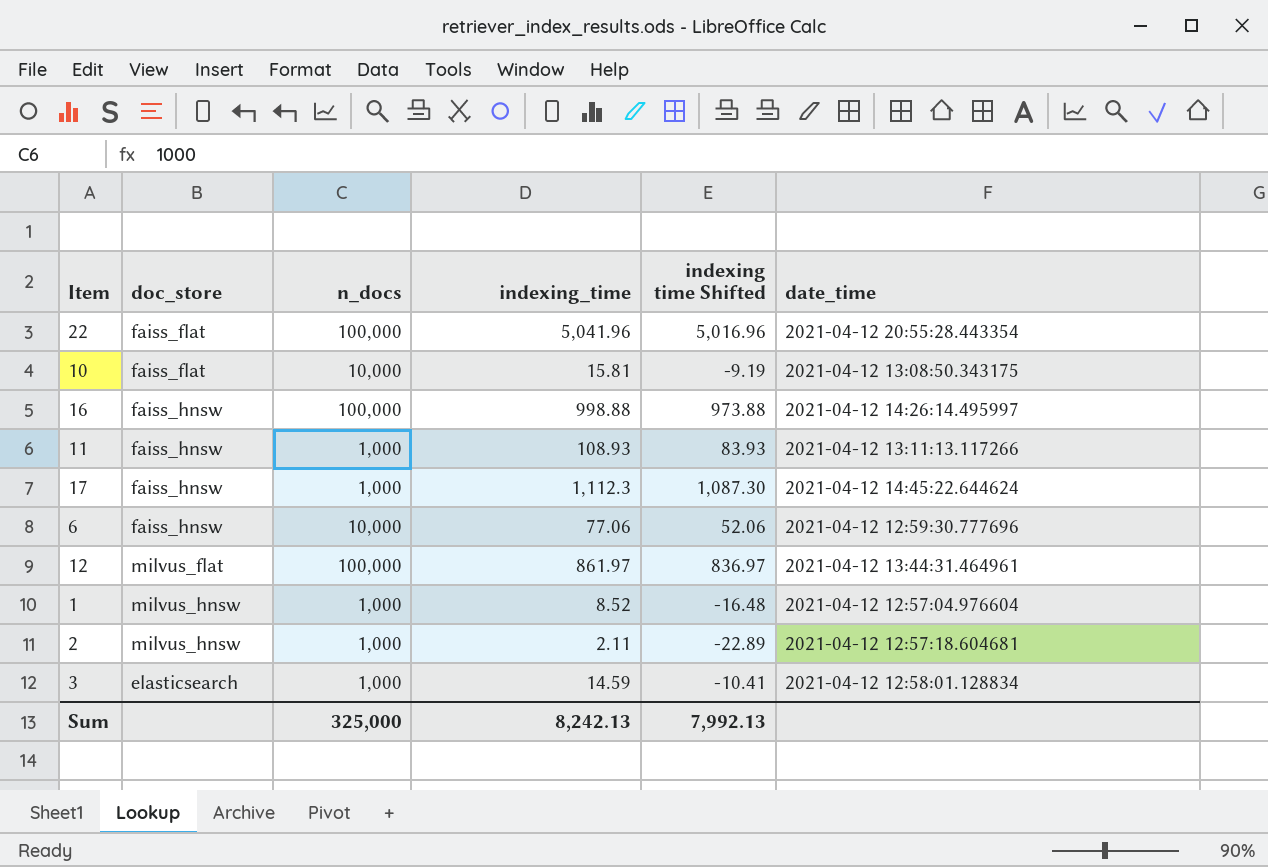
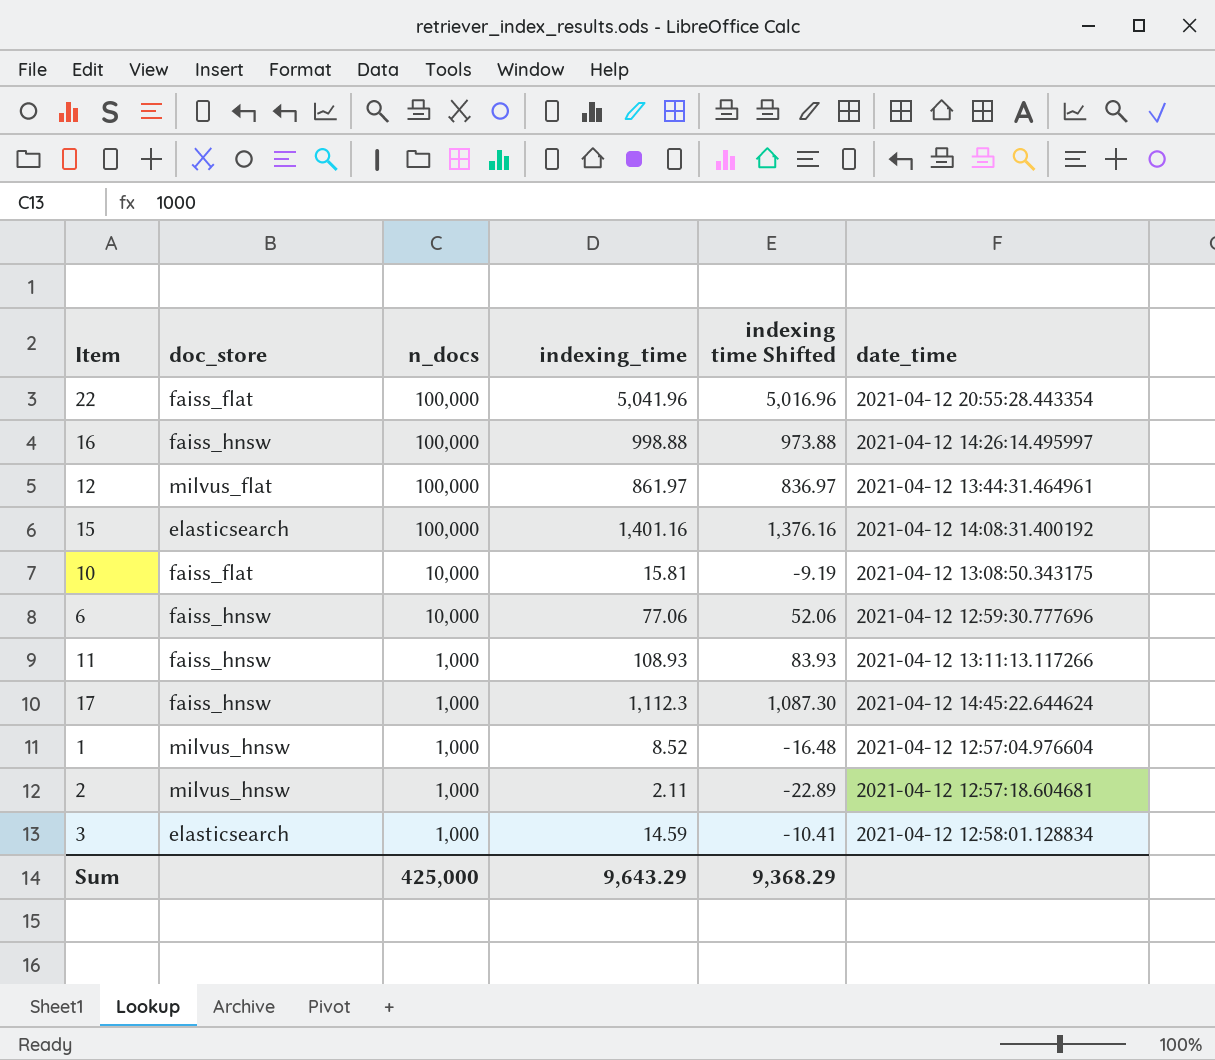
row order: none -> n_docs descending
row 15: none -> elasticsearch | 100,000 | 1,401.16 | 1,376.16 | 2021-04-12 14:08:31.400192
Sum | n_docs: 325,000 -> 425,000
Sum | indexing_time: 8,242.13 -> 9,643.29
Sum | indexing time Shifted: 7,992.13 -> 9,368.29

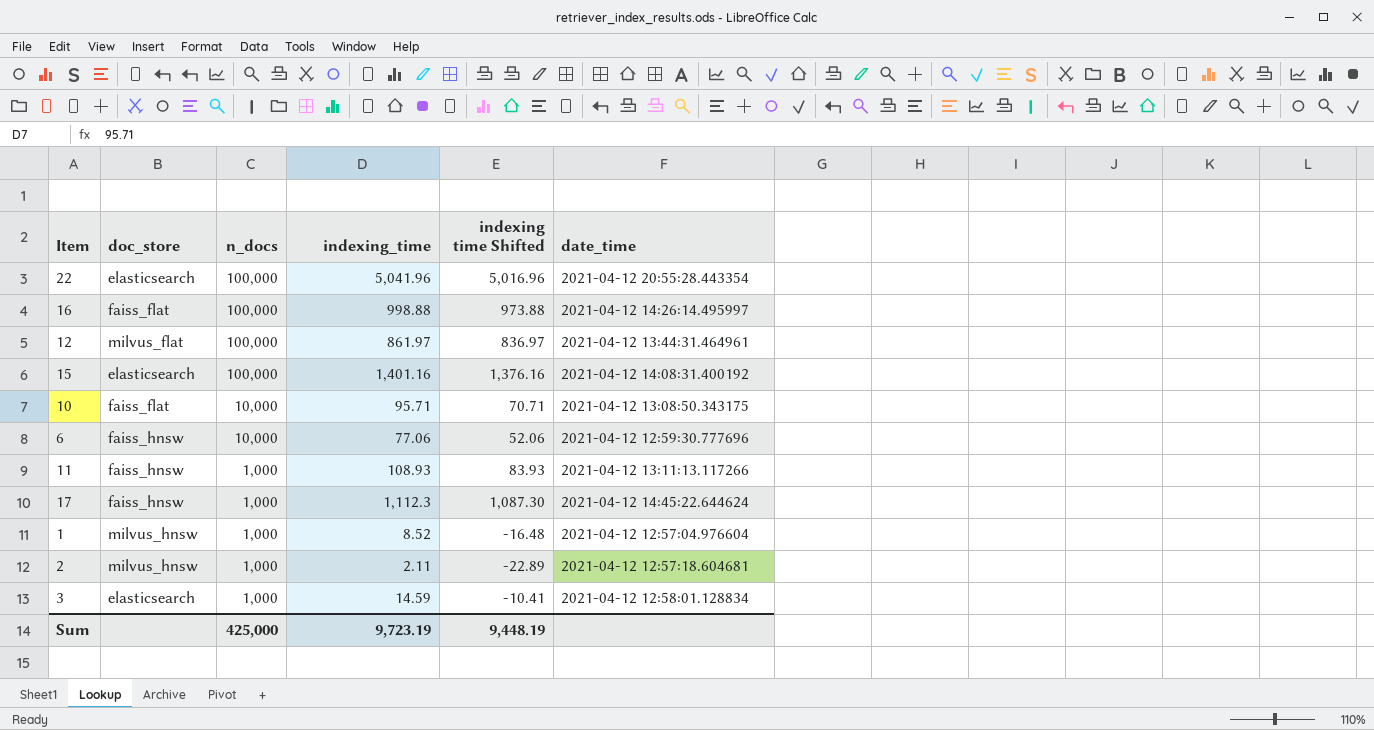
22 | doc_store: faiss_flat -> elasticsearch
16 | doc_store: faiss_hnsw -> faiss_flat
10 | indexing_time: 15.81 -> 95.71
10 | indexing time Shifted: -9.19 -> 70.71
Sum | indexing_time: 9,643.29 -> 9,723.19
Sum | indexing time Shifted: 9,368.29 -> 9,448.19

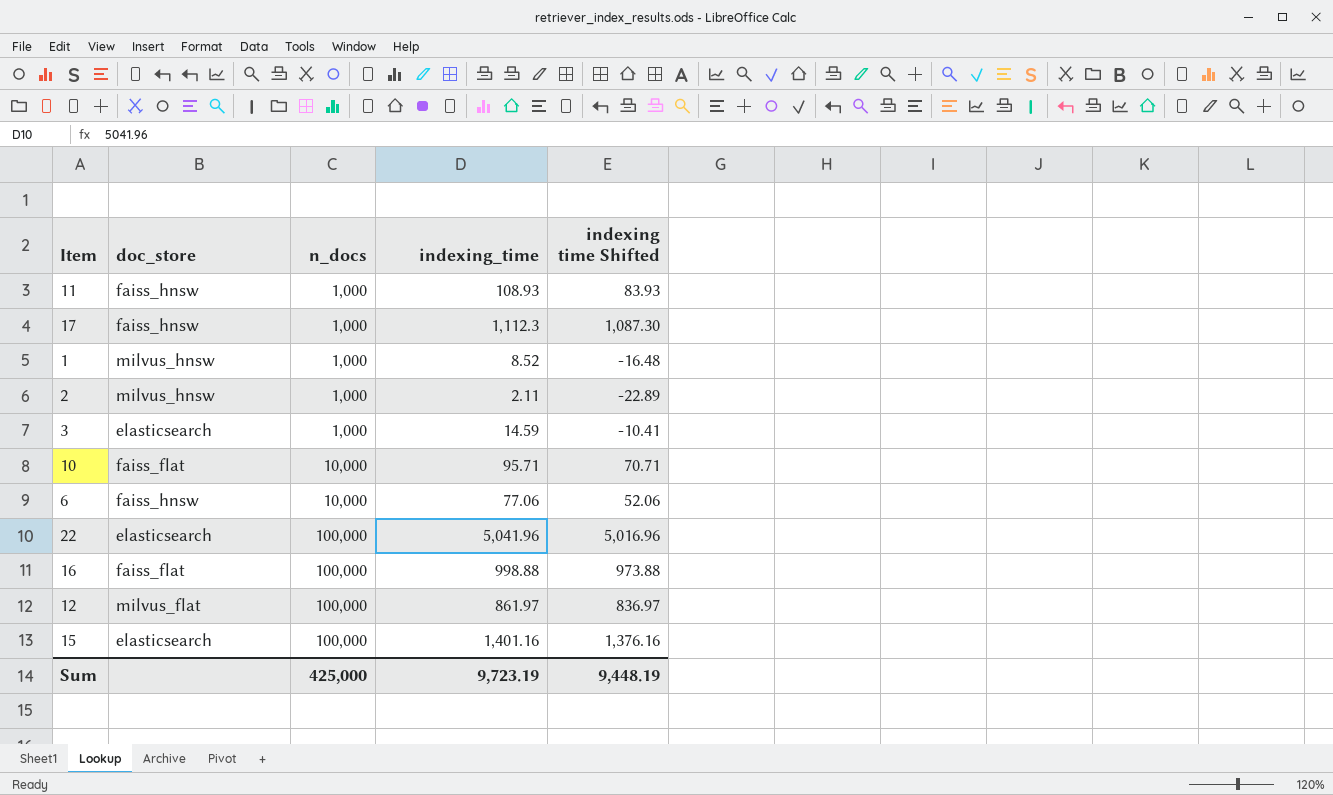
row order: n_docs descending -> n_docs ascending
column date_time | position: 6 -> none

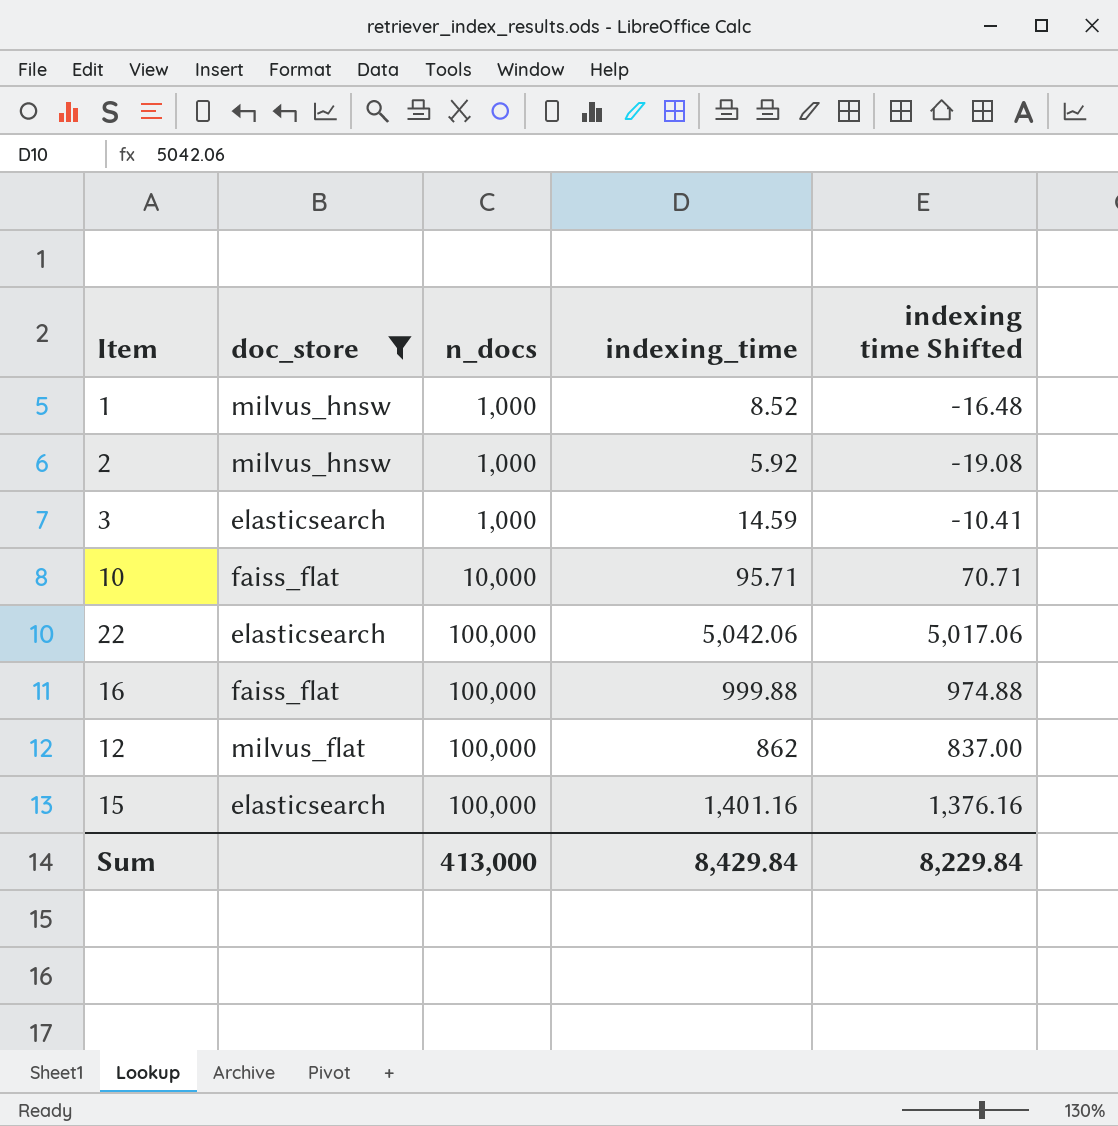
filter: none -> doc_store != faiss_hnsw
2 | indexing_time: 2.11 -> 5.92
2 | indexing time Shifted: -22.89 -> -19.08
22 | indexing_time: 5,041.96 -> 5,042.06
22 | indexing time Shifted: 5,016.96 -> 5,017.06
16 | indexing_time: 998.88 -> 999.88
16 | indexing time Shifted: 973.88 -> 974.88
12 | indexing_time: 861.97 -> 862
12 | indexing time Shifted: 836.97 -> 837.00
Sum | n_docs: 425,000 -> 413,000
Sum | indexing_time: 9,723.19 -> 8,429.84
Sum | indexing time Shifted: 9,448.19 -> 8,229.84

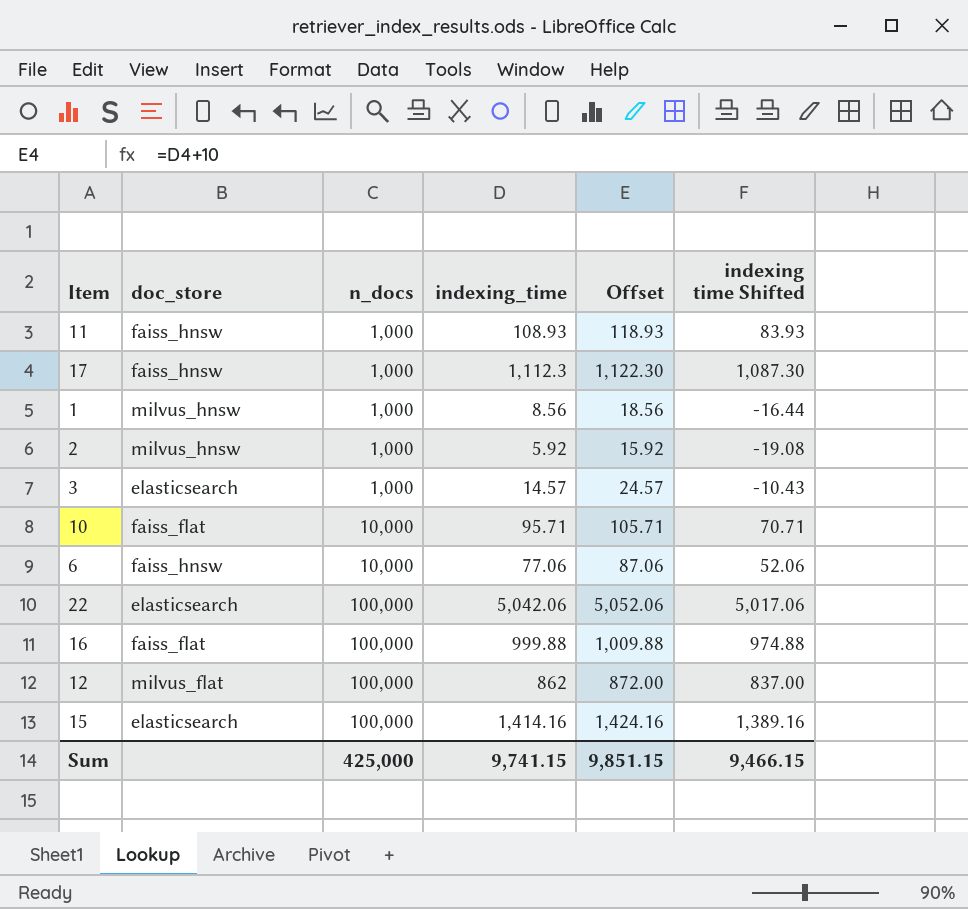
filter: doc_store != faiss_hnsw -> none
column Offset | formula: none -> [indexing_time] + 10
1 | indexing_time: 8.52 -> 8.56
1 | indexing time Shifted: -16.48 -> -16.44
3 | indexing_time: 14.59 -> 14.57
3 | indexing time Shifted: -10.41 -> -10.43
15 | indexing_time: 1,401.16 -> 1,414.16
15 | indexing time Shifted: 1,376.16 -> 1,389.16
Sum | n_docs: 413,000 -> 425,000
Sum | indexing_time: 8,429.84 -> 9,741.15
Sum | indexing time Shifted: 8,229.84 -> 9,466.15

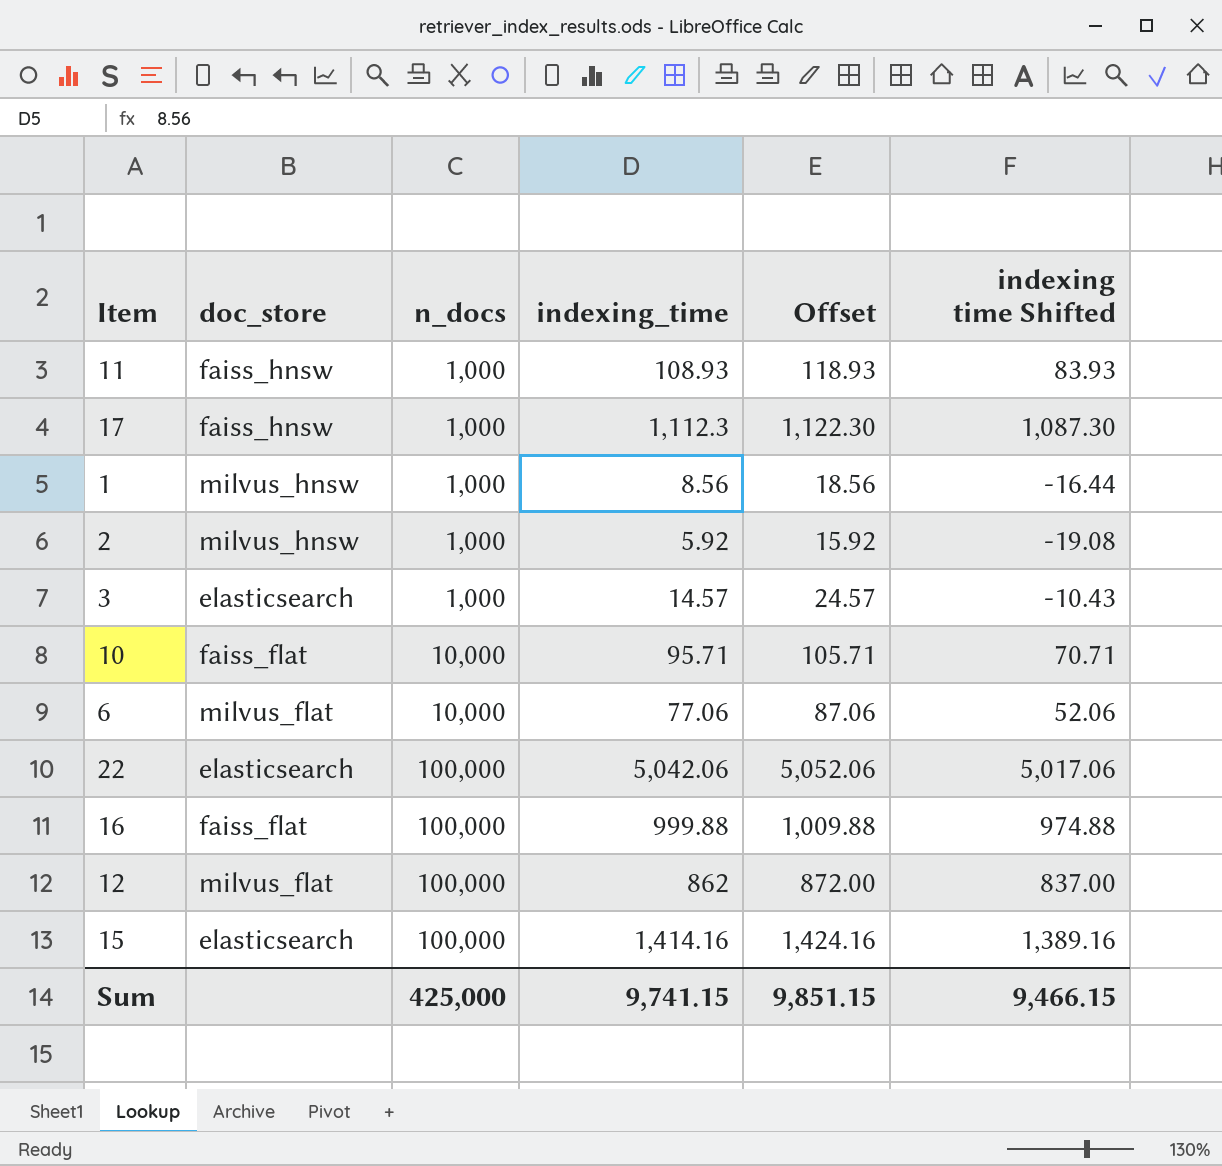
6 | doc_store: faiss_hnsw -> milvus_flat

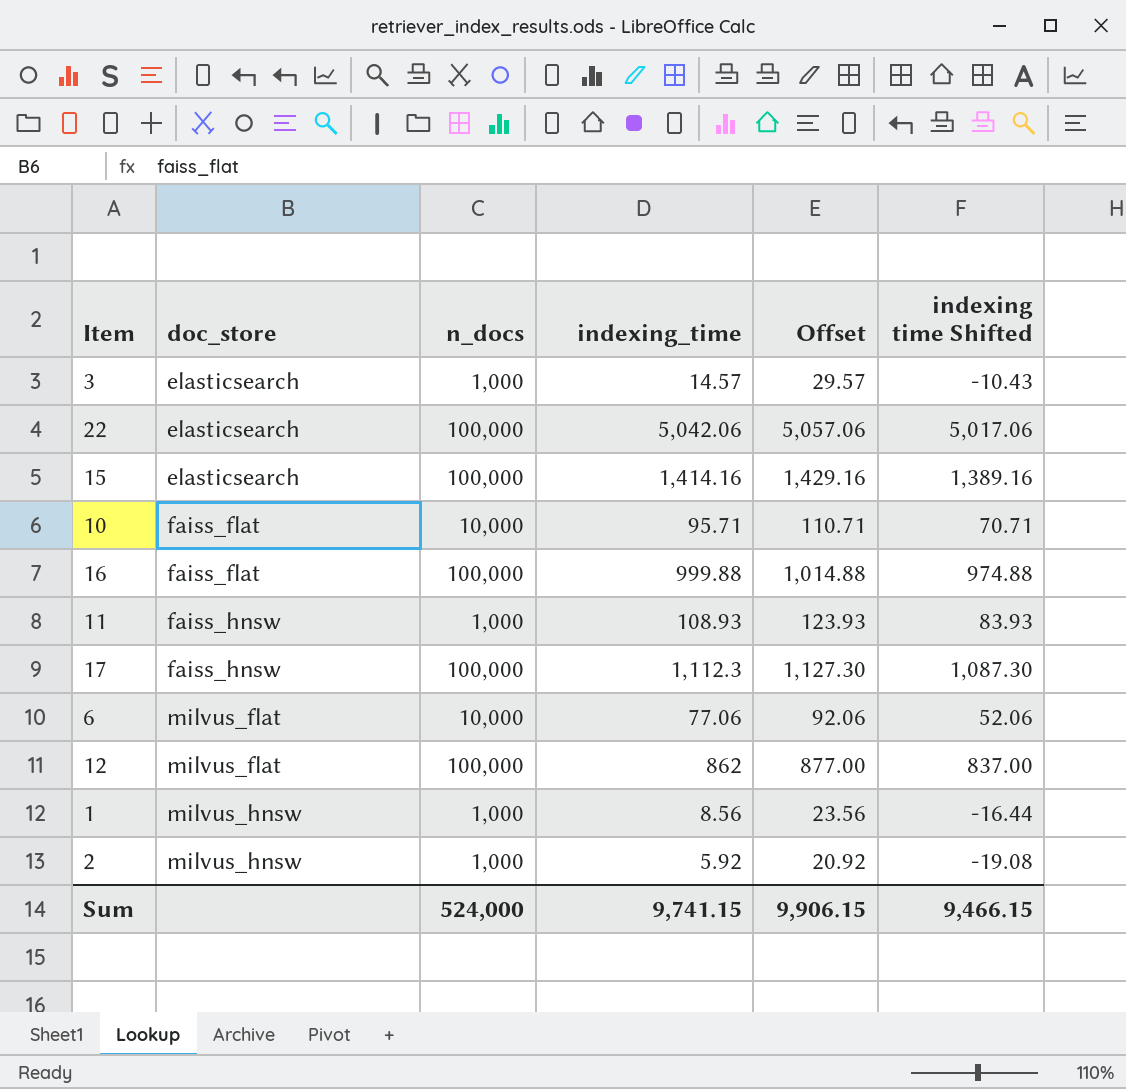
row order: n_docs ascending -> doc_store ascending
column Offset | formula: [indexing_time] + 10 -> [indexing_time] + 15
17 | n_docs: 1,000 -> 100,000
Sum | n_docs: 425,000 -> 524,000
Sum | Offset: 9,851.15 -> 9,906.15

